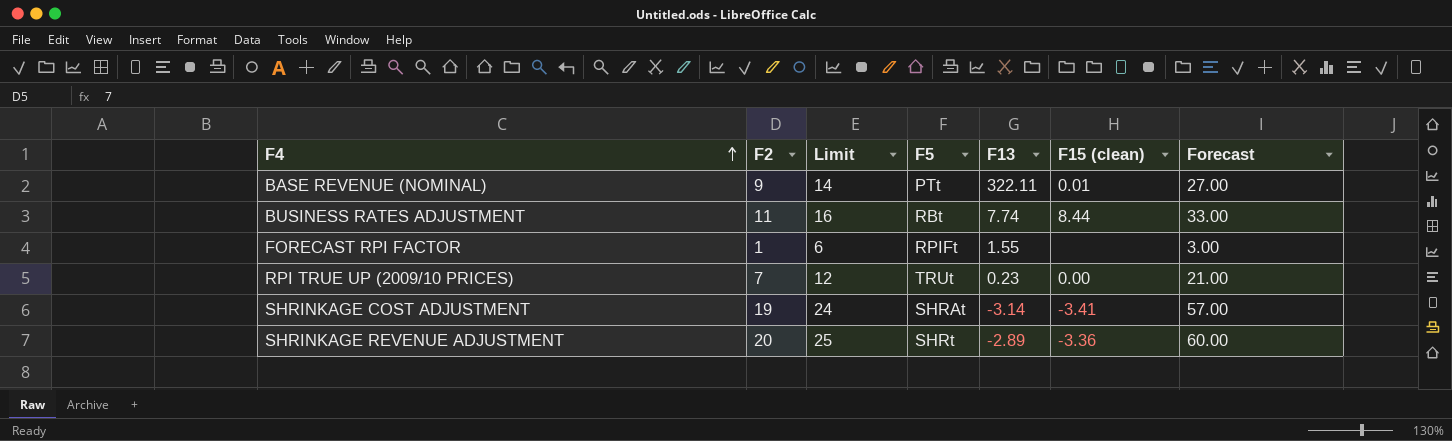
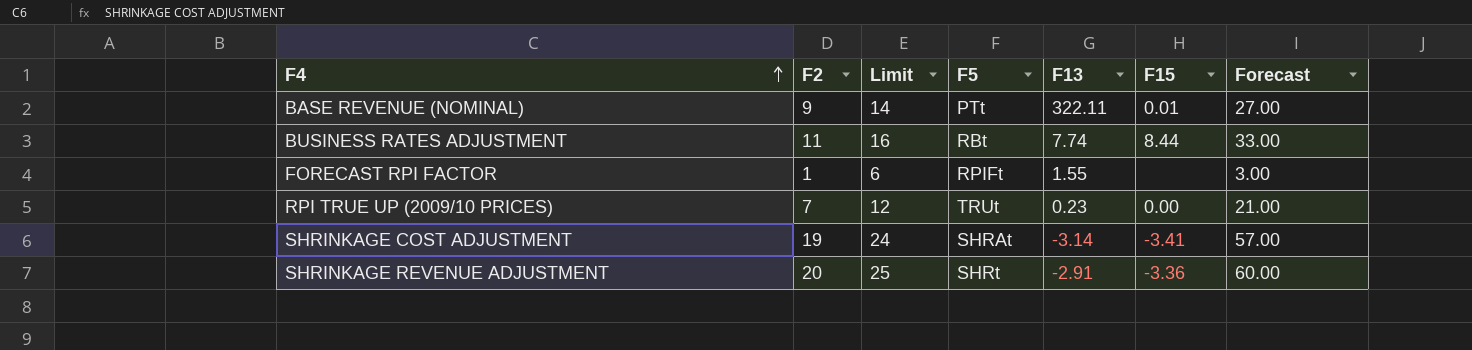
column name: F15 (clean) -> F15
SHRINKAGE REVENUE ADJUSTMENT | F13: -2.89 -> -2.91

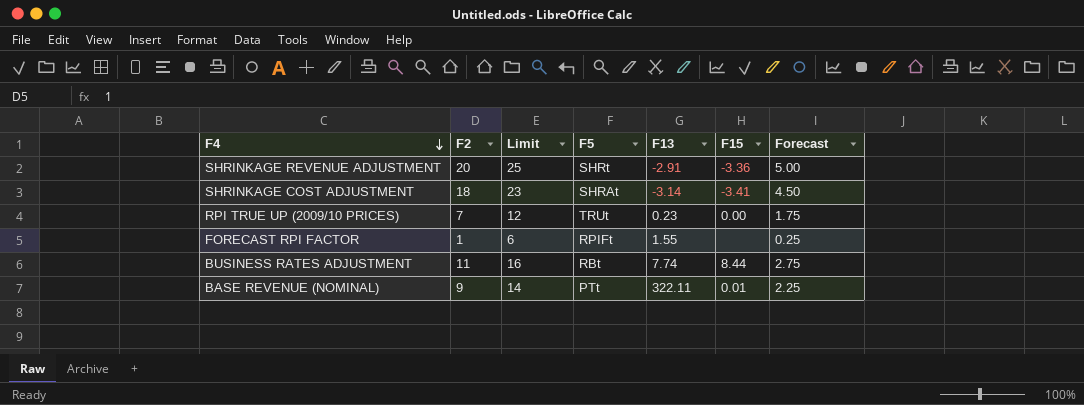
row order: F4 ascending -> F4 descending
column Forecast | formula: [F2] * 3 -> [F2] * 0.25
SHRINKAGE COST ADJUSTMENT | F2: 19 -> 18
SHRINKAGE COST ADJUSTMENT | Limit: 24 -> 23

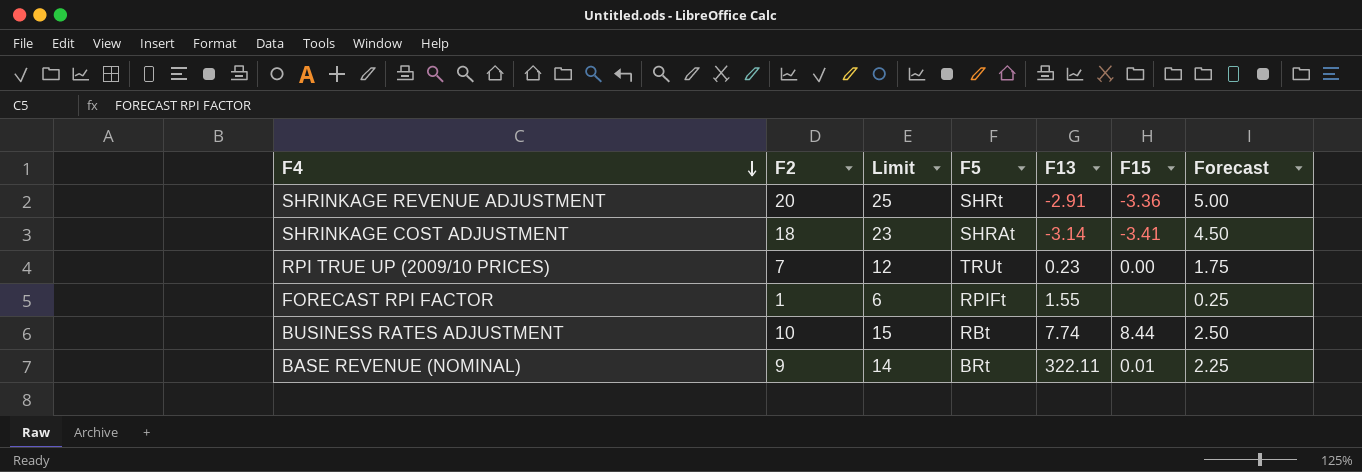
BUSINESS RATES ADJUSTMENT | F2: 11 -> 10
BUSINESS RATES ADJUSTMENT | Limit: 16 -> 15
BUSINESS RATES ADJUSTMENT | Forecast: 2.75 -> 2.50
BASE REVENUE (NOMINAL) | F5: PTt -> BRt

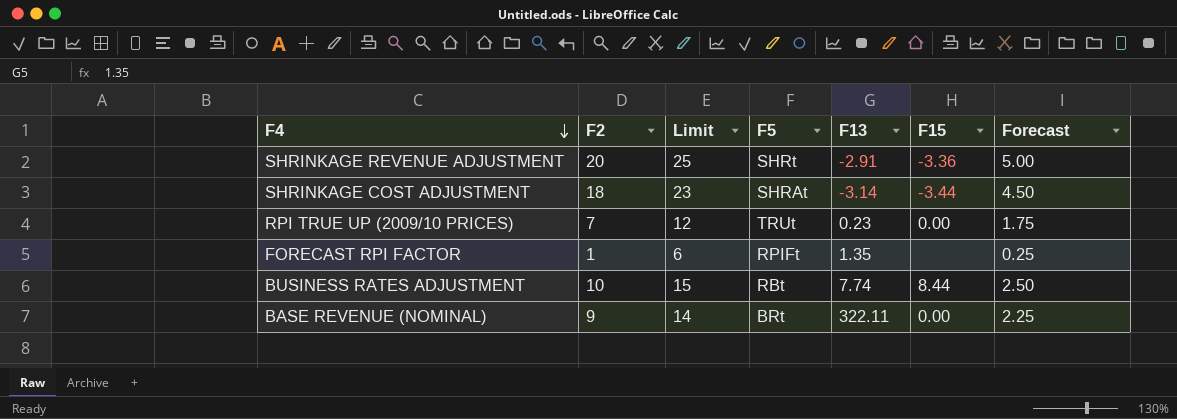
SHRINKAGE COST ADJUSTMENT | F15: -3.41 -> -3.44
FORECAST RPI FACTOR | F13: 1.55 -> 1.35
BASE REVENUE (NOMINAL) | F15: 0.01 -> 0.00

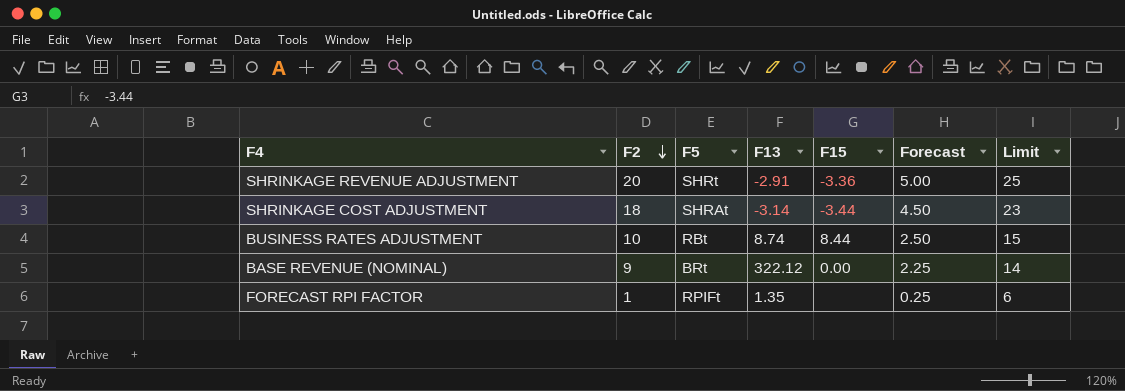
row order: F4 descending -> F2 descending
column Limit | position: 3 -> 7
row RPI TRUE UP (2009/10 PRICES): 7 | 12 | TRUt | 0.23 | 0.00 | 1.75 -> none
BUSINESS RATES ADJUSTMENT | F13: 7.74 -> 8.74
BASE REVENUE (NOMINAL) | F13: 322.11 -> 322.12

